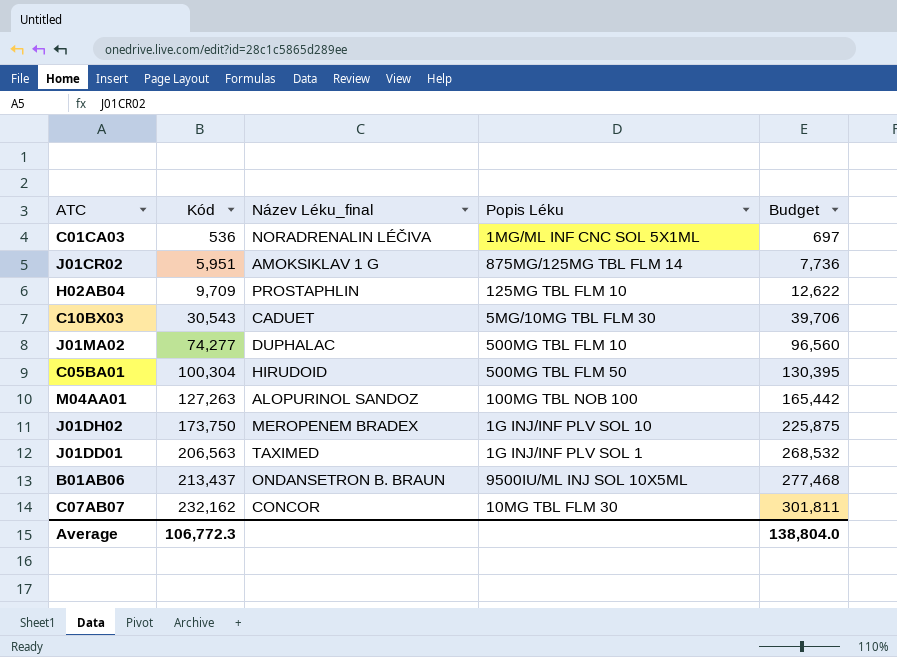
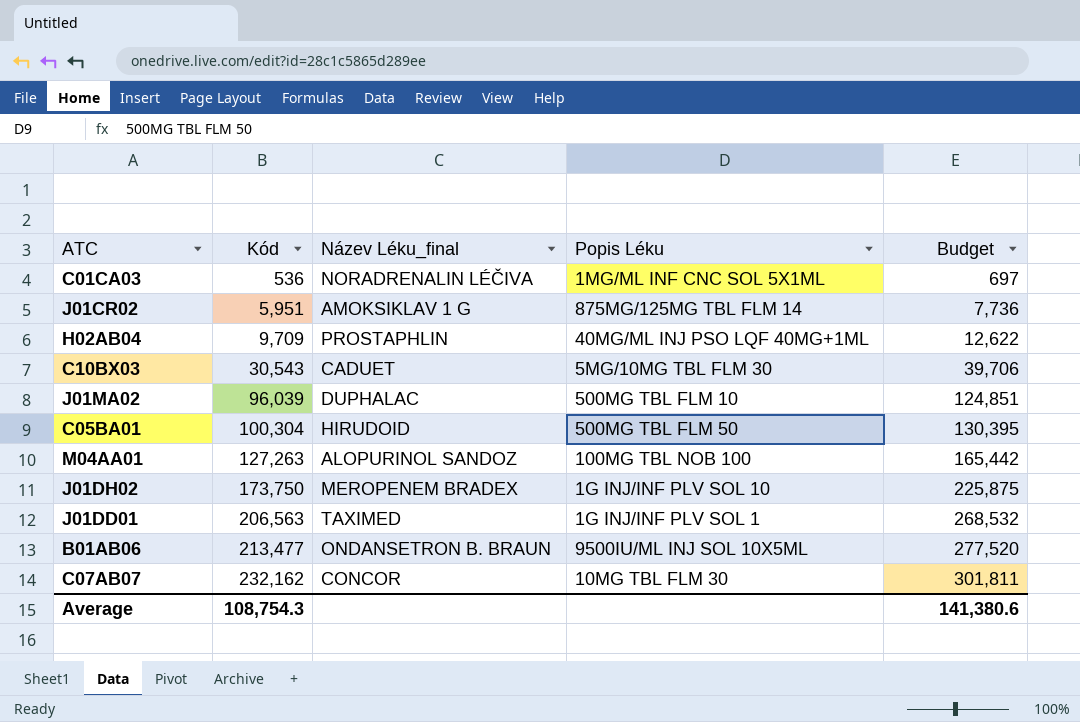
H02AB04 | Popis Léku: 125MG TBL FLM 10 -> 40MG/ML INJ PSO LQF 40MG+1ML
J01MA02 | Kód: 74,277 -> 96,039
J01MA02 | Budget: 96,560 -> 124,851
B01AB06 | Kód: 213,437 -> 213,477
B01AB06 | Budget: 277,468 -> 277,520
Average | Kód: 106,772.3 -> 108,754.3
Average | Budget: 138,804.0 -> 141,380.6

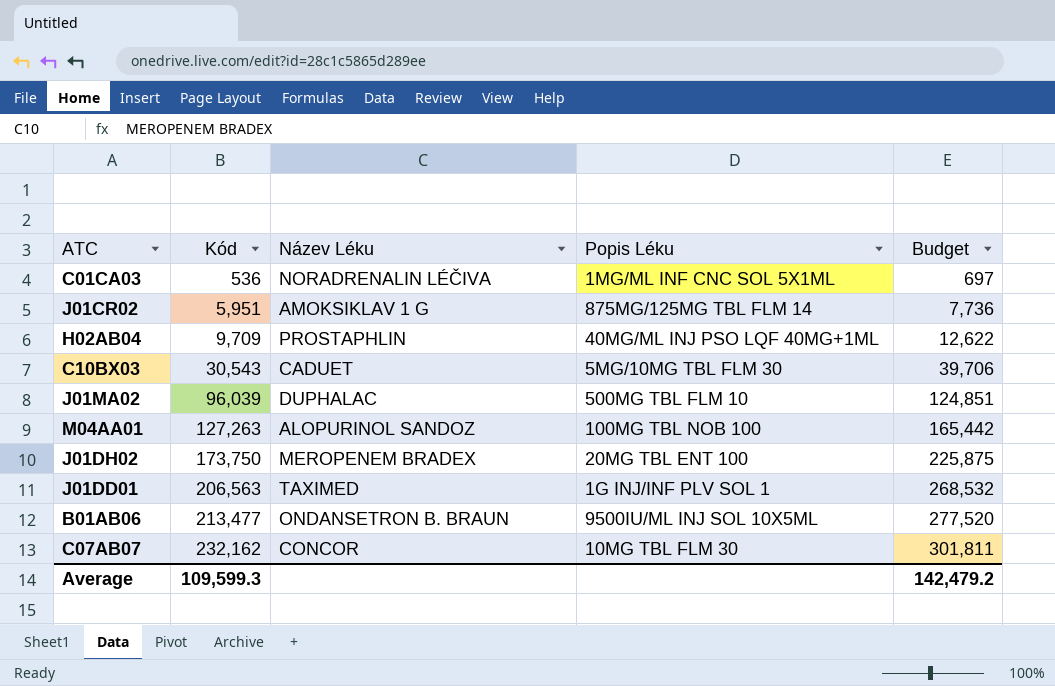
column name: Název Léku_final -> Název Léku
row C05BA01: 100,304 | HIRUDOID | 500MG TBL FLM 50 | 130,395 -> none
J01DH02 | Popis Léku: 1G INJ/INF PLV SOL 10 -> 20MG TBL ENT 100
Average | Kód: 108,754.3 -> 109,599.3
Average | Budget: 141,380.6 -> 142,479.2

